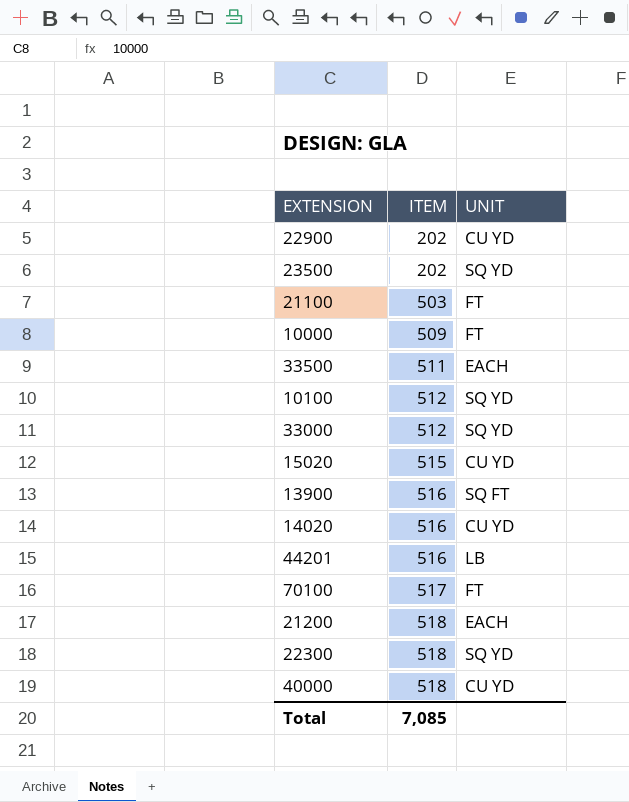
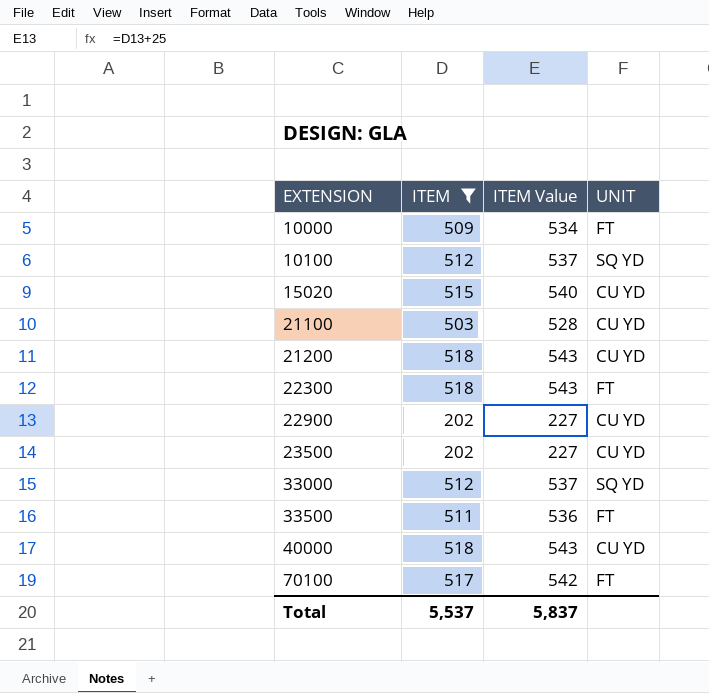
filter: none -> ITEM != 516
row order: ITEM ascending -> EXTENSION ascending
column ITEM Value | formula: none -> [ITEM] + 25
21100 | UNIT: FT -> CU YD
21200 | UNIT: EACH -> CU YD
22300 | UNIT: SQ YD -> FT
23500 | UNIT: SQ YD -> CU YD
33500 | UNIT: EACH -> FT
Total | ITEM: 7,085 -> 5,537

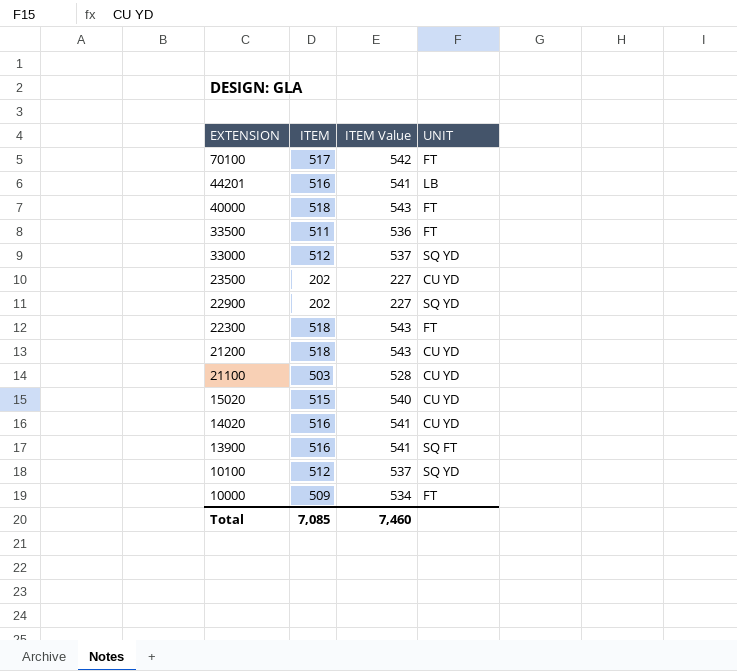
filter: ITEM != 516 -> none
row order: EXTENSION ascending -> EXTENSION descending
40000 | UNIT: CU YD -> FT
22900 | UNIT: CU YD -> SQ YD
Total | ITEM: 5,537 -> 7,085
Total | ITEM Value: 5,837 -> 7,460

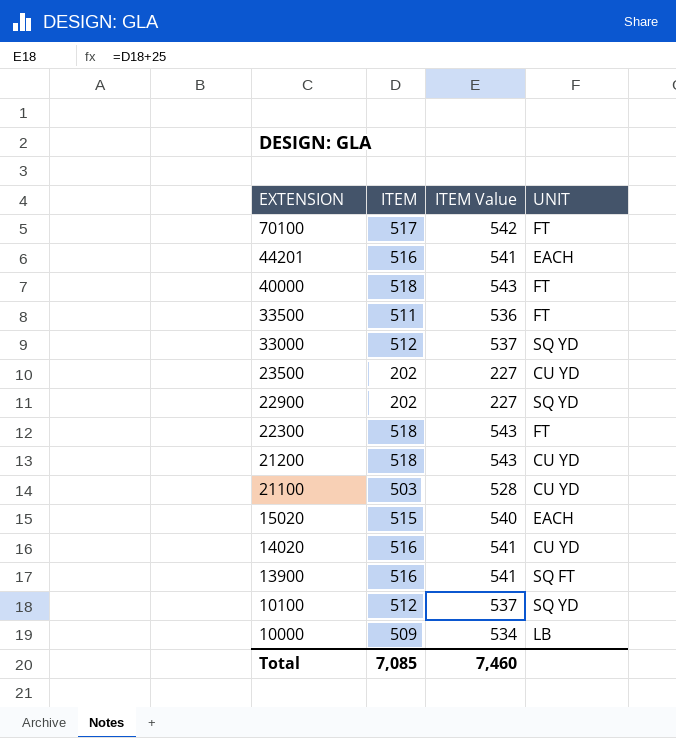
44201 | UNIT: LB -> EACH
15020 | UNIT: CU YD -> EACH
10000 | UNIT: FT -> LB

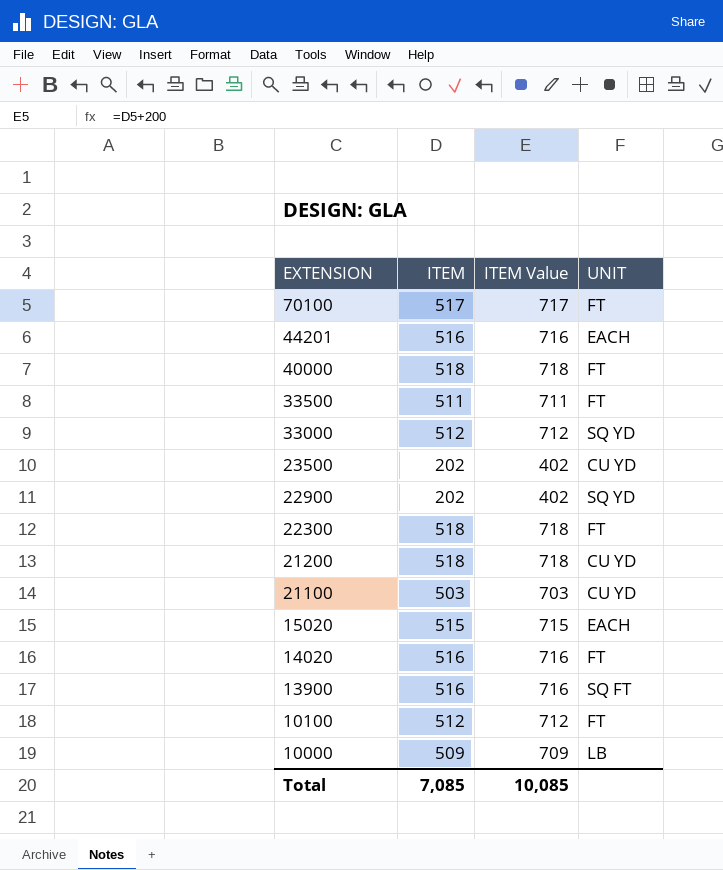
column ITEM Value | formula: [ITEM] + 25 -> [ITEM] + 200
14020 | UNIT: CU YD -> FT
10100 | UNIT: SQ YD -> FT
Total | ITEM Value: 7,460 -> 10,085

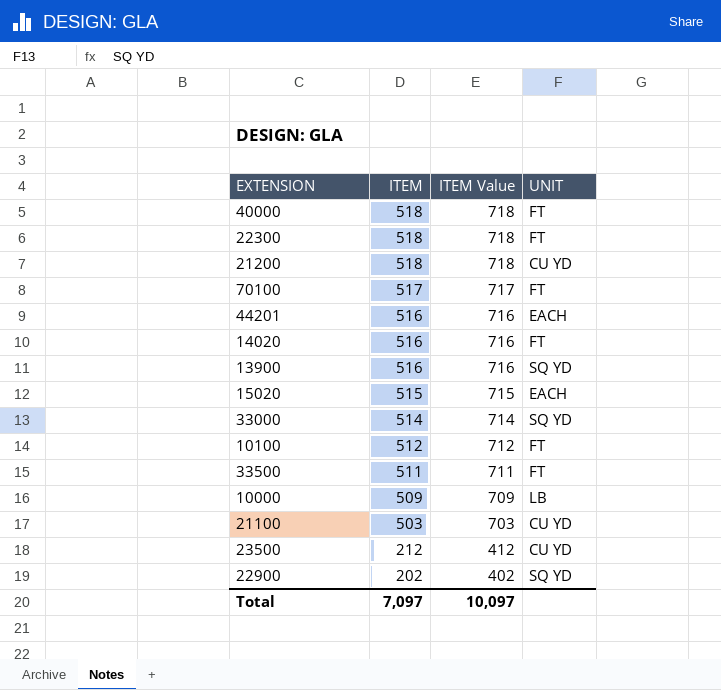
row order: EXTENSION descending -> ITEM descending
13900 | UNIT: SQ FT -> SQ YD
33000 | ITEM: 512 -> 514
33000 | ITEM Value: 712 -> 714
23500 | ITEM: 202 -> 212
23500 | ITEM Value: 402 -> 412
Total | ITEM: 7,085 -> 7,097
Total | ITEM Value: 10,085 -> 10,097

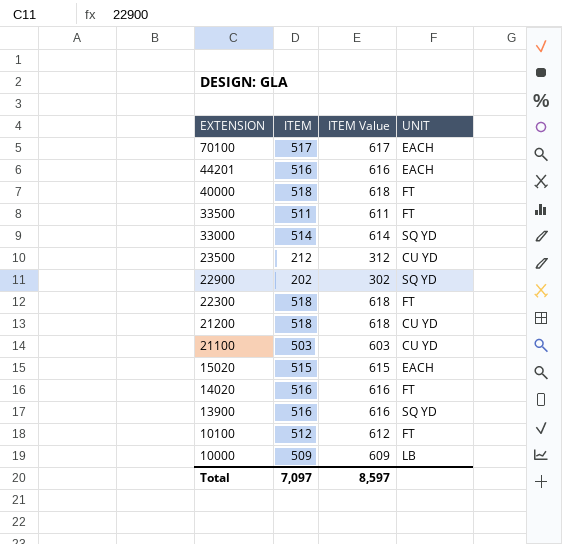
row order: ITEM descending -> EXTENSION descending
column ITEM Value | formula: [ITEM] + 200 -> [ITEM] + 100
70100 | UNIT: FT -> EACH
Total | ITEM Value: 10,097 -> 8,597

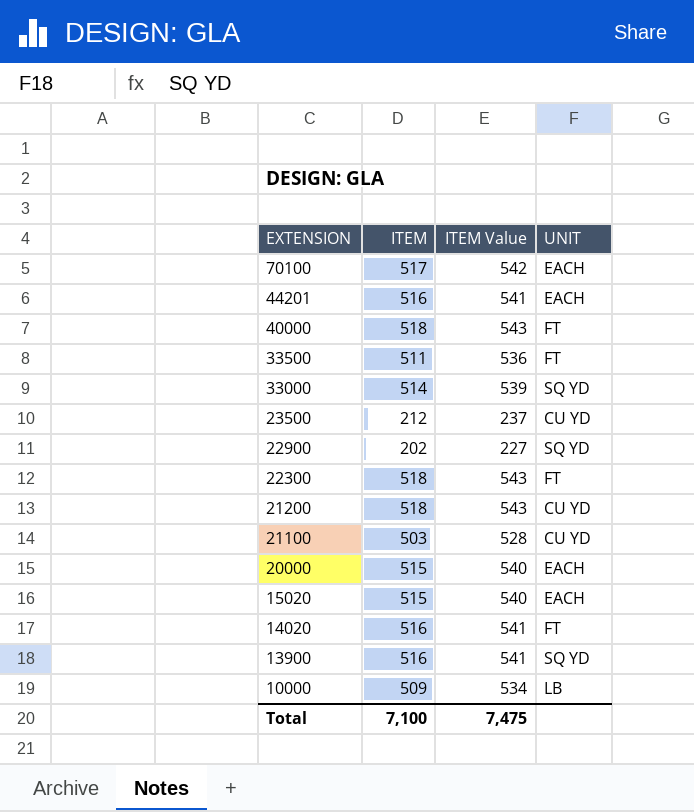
column ITEM Value | formula: [ITEM] + 100 -> [ITEM] + 25
row 10100: 512 | 612 | FT -> none
row 20000: none -> 515 | 540 | EACH
Total | ITEM: 7,097 -> 7,100
Total | ITEM Value: 8,597 -> 7,475

